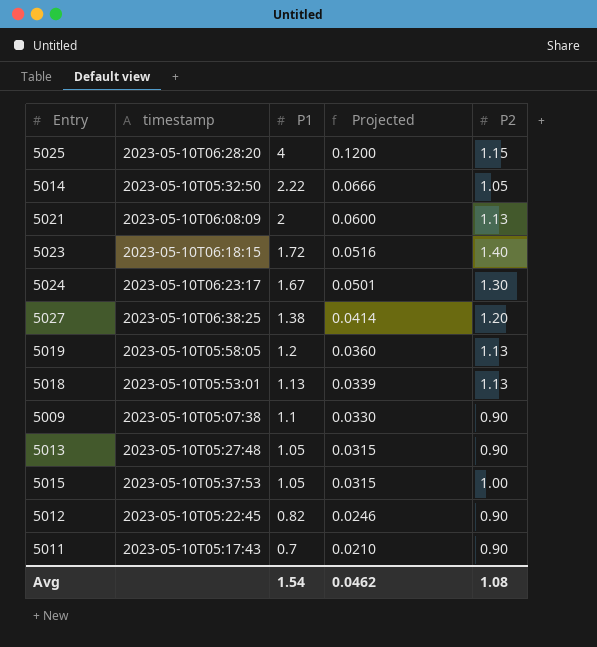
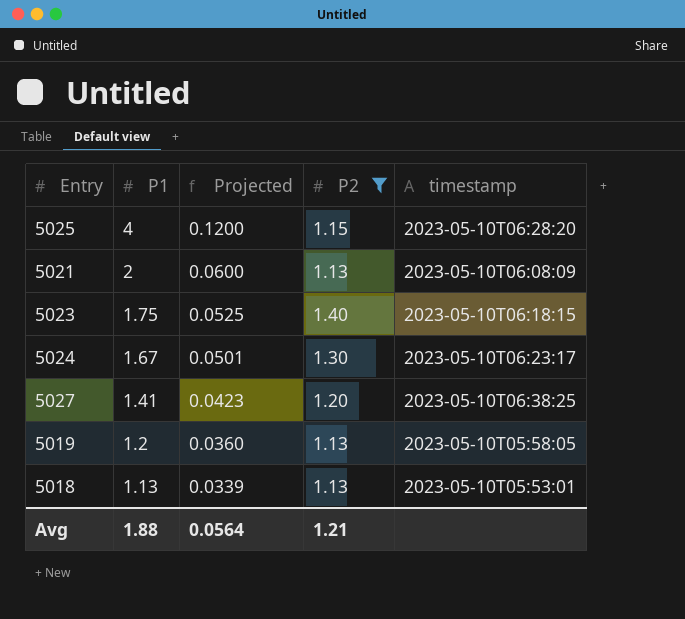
filter: none -> P2 >= 1.13
column timestamp | position: 2 -> 5
5023 | P1: 1.72 -> 1.75
5023 | Projected: 0.0516 -> 0.0525
5027 | P1: 1.38 -> 1.41
5027 | Projected: 0.0414 -> 0.0423
Avg | P1: 1.54 -> 1.88
Avg | Projected: 0.0462 -> 0.0564
Avg | P2: 1.08 -> 1.21

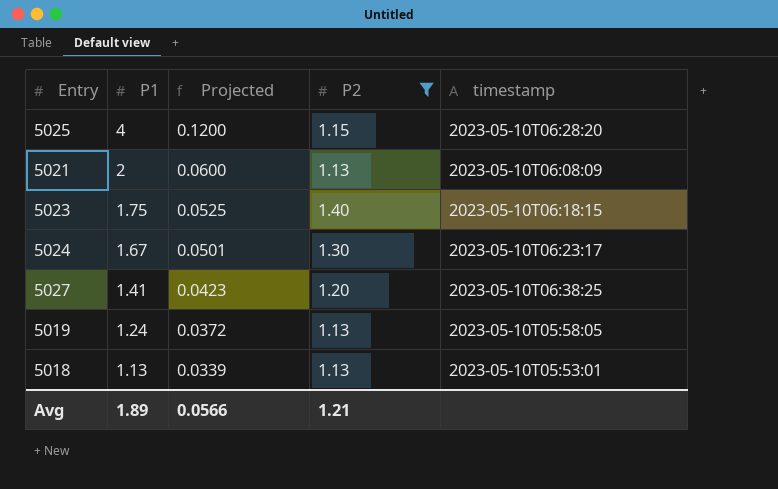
5019 | P1: 1.2 -> 1.24
5019 | Projected: 0.0360 -> 0.0372
Avg | P1: 1.88 -> 1.89
Avg | Projected: 0.0564 -> 0.0566

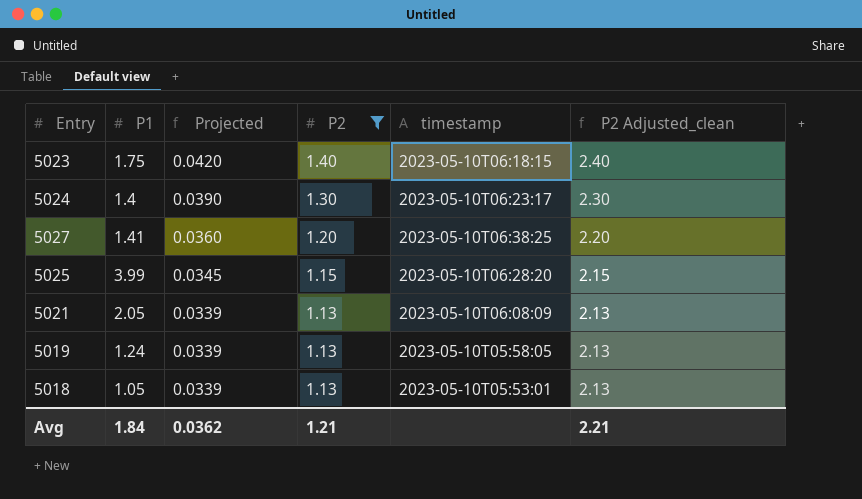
row order: P1 descending -> Projected descending
column Projected | formula: [P1] * 0.03 -> [P2] * 0.03
column P2 Adjusted_clean | formula: none -> [P2] + 1
5024 | P1: 1.67 -> 1.4
5025 | P1: 4 -> 3.99
5021 | P1: 2 -> 2.05
5018 | P1: 1.13 -> 1.05
Avg | P1: 1.89 -> 1.84
Avg | Projected: 0.0566 -> 0.0362

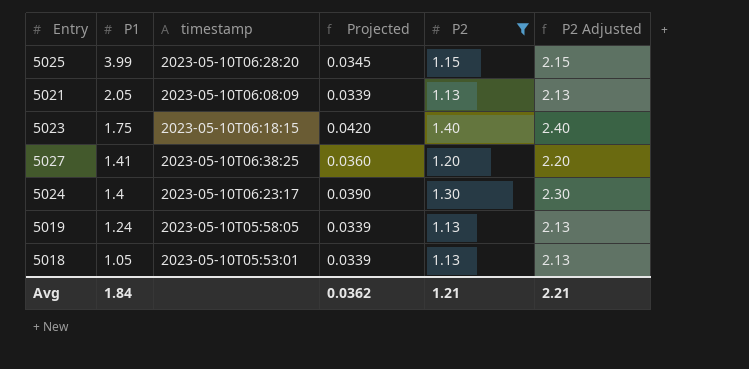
row order: Projected descending -> P1 descending
column timestamp | position: 5 -> 3
column name: P2 Adjusted_clean -> P2 Adjusted

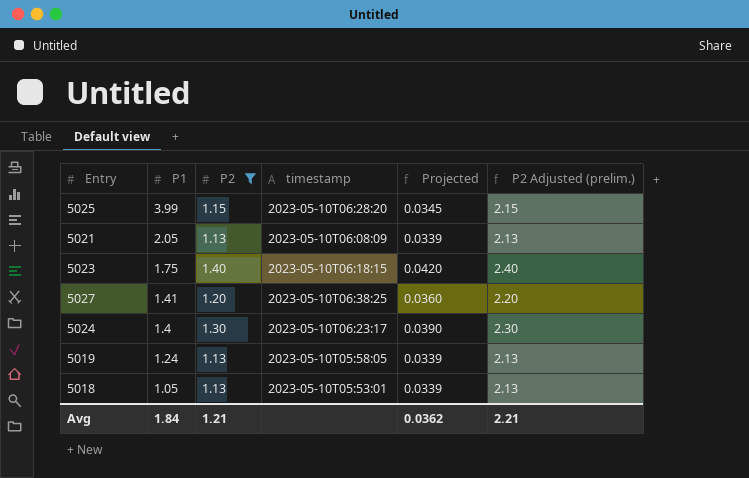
column P2 | position: 5 -> 3
column name: P2 Adjusted -> P2 Adjusted (prelim.)

